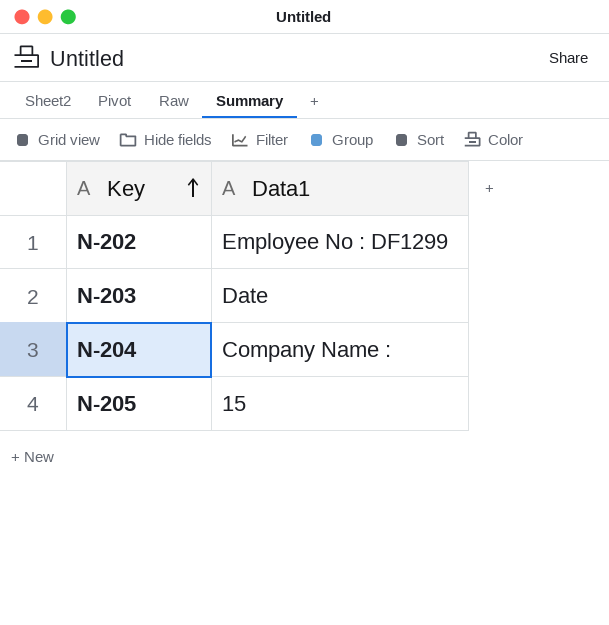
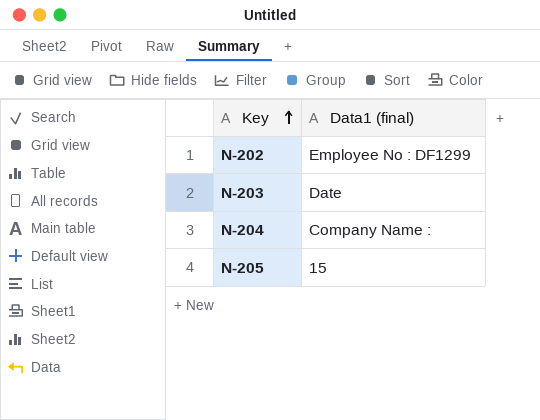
column name: Data1 -> Data1 (final)

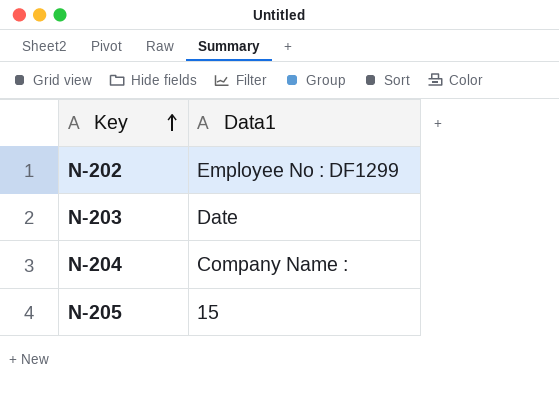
column name: Data1 (final) -> Data1

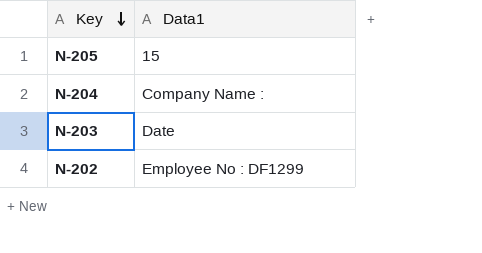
row order: Key ascending -> Key descending

